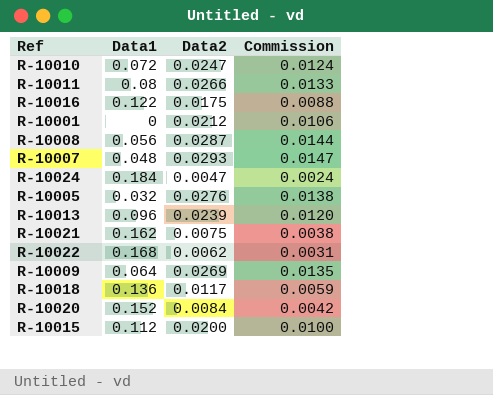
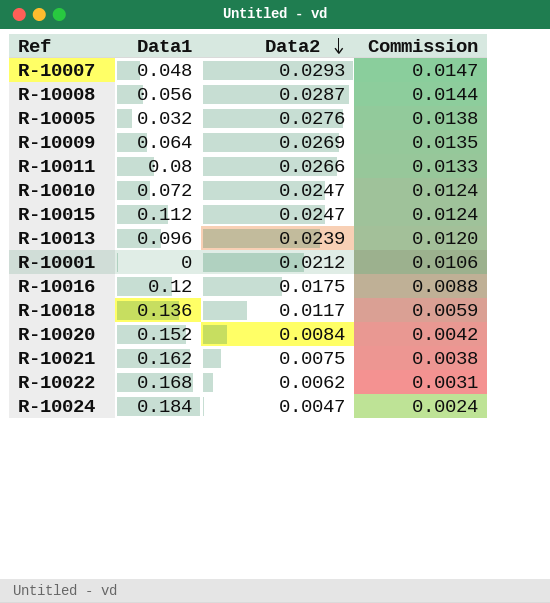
row order: none -> Data2 descending
R-10015 | Data2: 0.0200 -> 0.0247
R-10015 | Commission: 0.0100 -> 0.0124
R-10016 | Data1: 0.122 -> 0.12

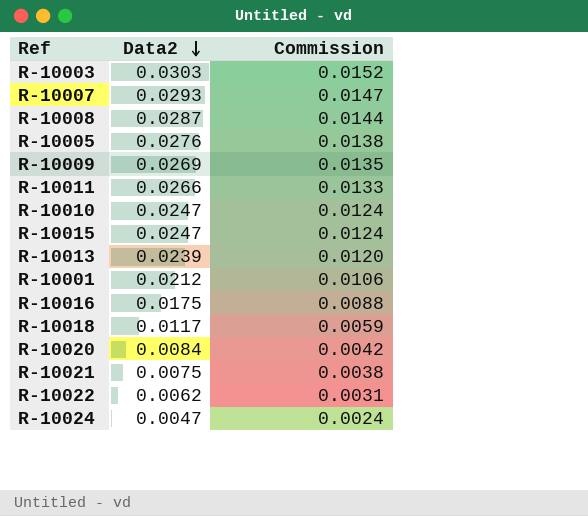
column Data1 | position: 2 -> none
row R-10003: none -> 0.0303 | 0.0152

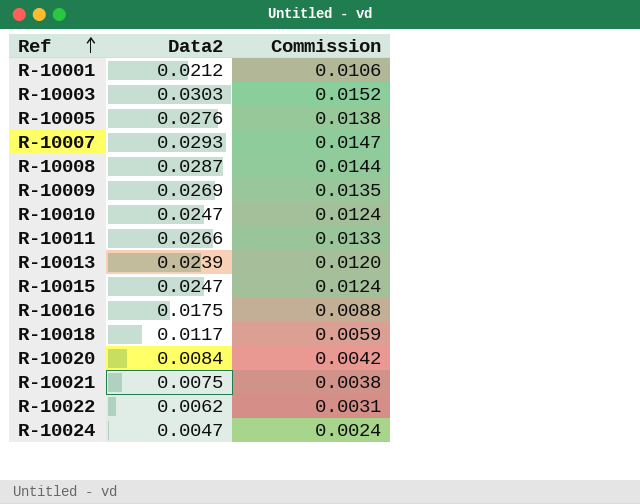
row order: Data2 descending -> Ref ascending

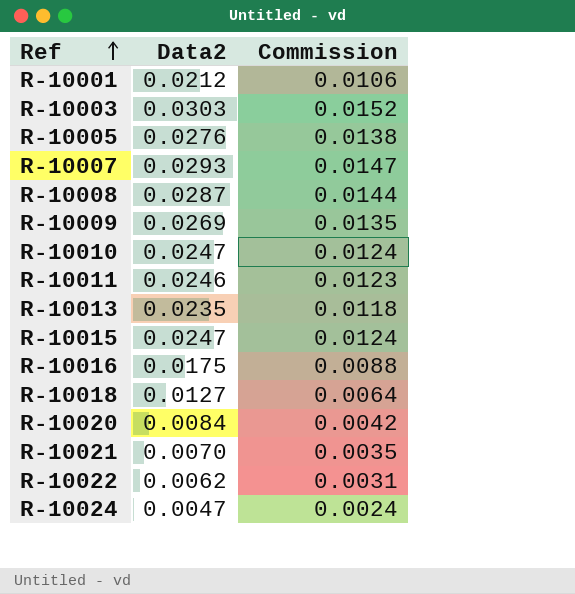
R-10011 | Data2: 0.0266 -> 0.0246
R-10011 | Commission: 0.0133 -> 0.0123
R-10013 | Data2: 0.0239 -> 0.0235
R-10013 | Commission: 0.0120 -> 0.0118
R-10018 | Data2: 0.0117 -> 0.0127
R-10018 | Commission: 0.0059 -> 0.0064
R-10021 | Data2: 0.0075 -> 0.0070
R-10021 | Commission: 0.0038 -> 0.0035

